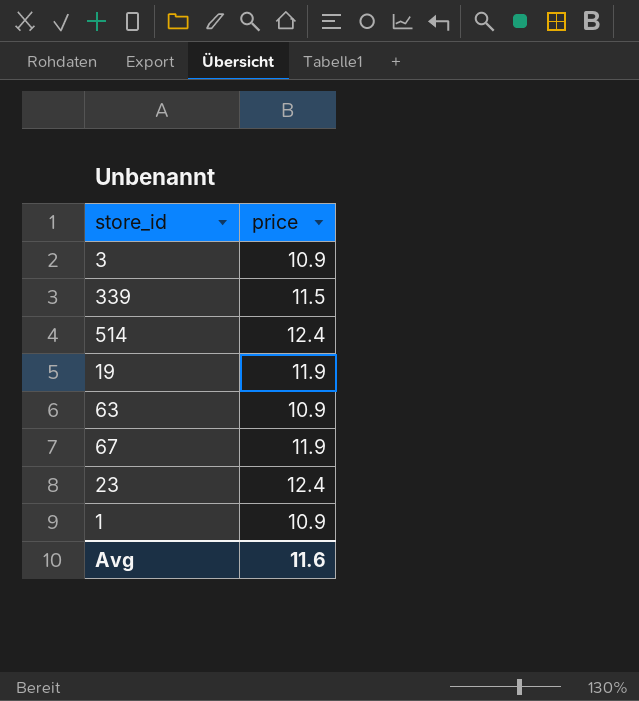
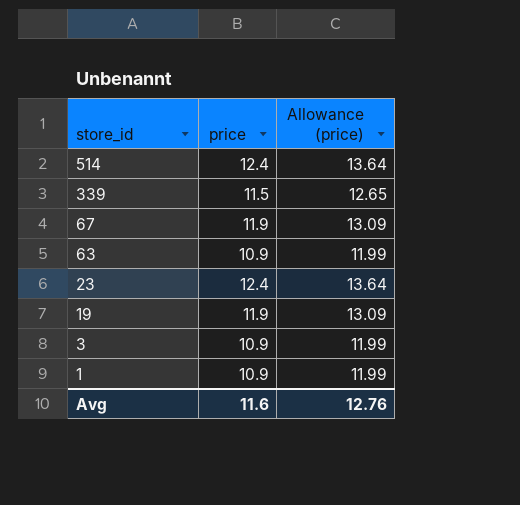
row order: none -> store_id descending
column Allowance (price) | formula: none -> [price] * 1.1

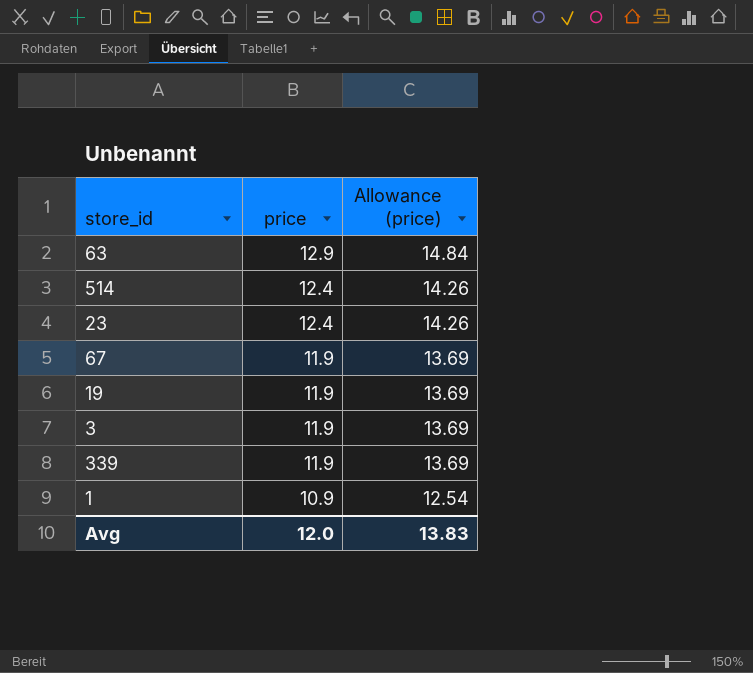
row order: store_id descending -> price descending
column Allowance (price) | formula: [price] * 1.1 -> [price] * 1.15
63 | price: 10.9 -> 12.9
3 | price: 10.9 -> 11.9
339 | price: 11.5 -> 11.9
Avg | price: 11.6 -> 12.0
Avg | Allowance (price): 12.76 -> 13.83

